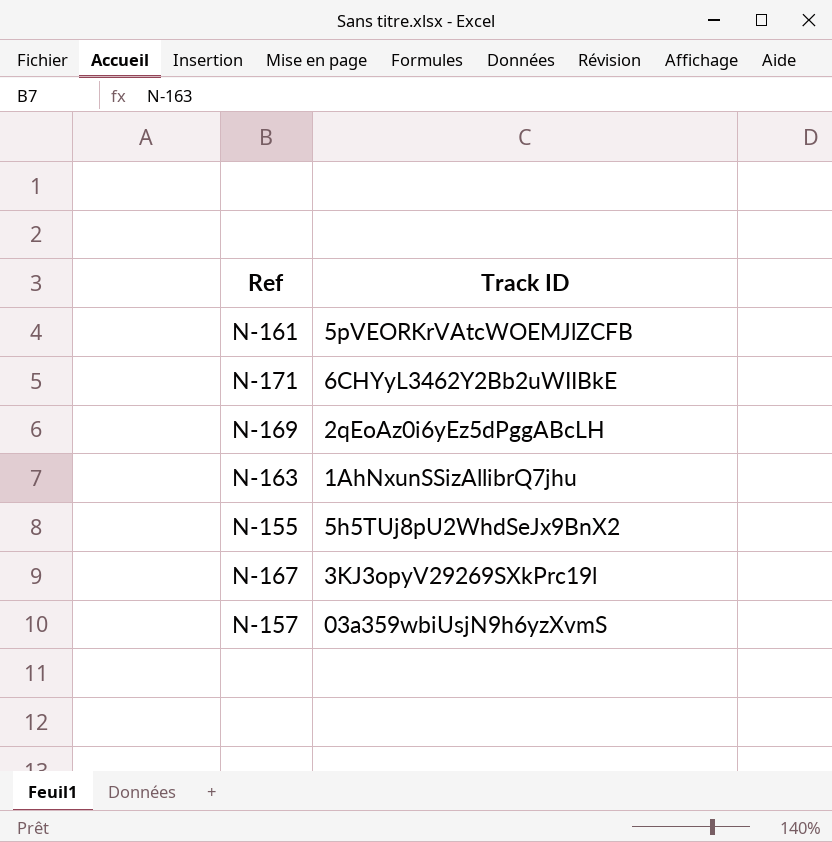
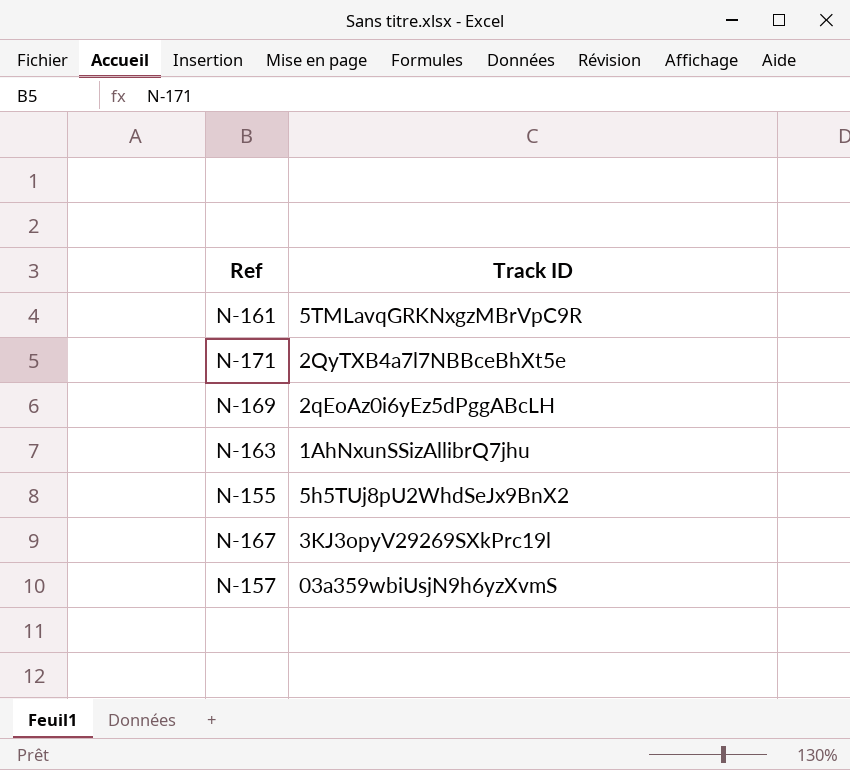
N-161 | Track ID: 5pVEORKrVAtcWOEMJlZCFB -> 5TMLavqGRKNxgzMBrVpC9R
N-171 | Track ID: 6CHYyL3462Y2Bb2uWIIBkE -> 2QyTXB4a7l7NBBceBhXt5e

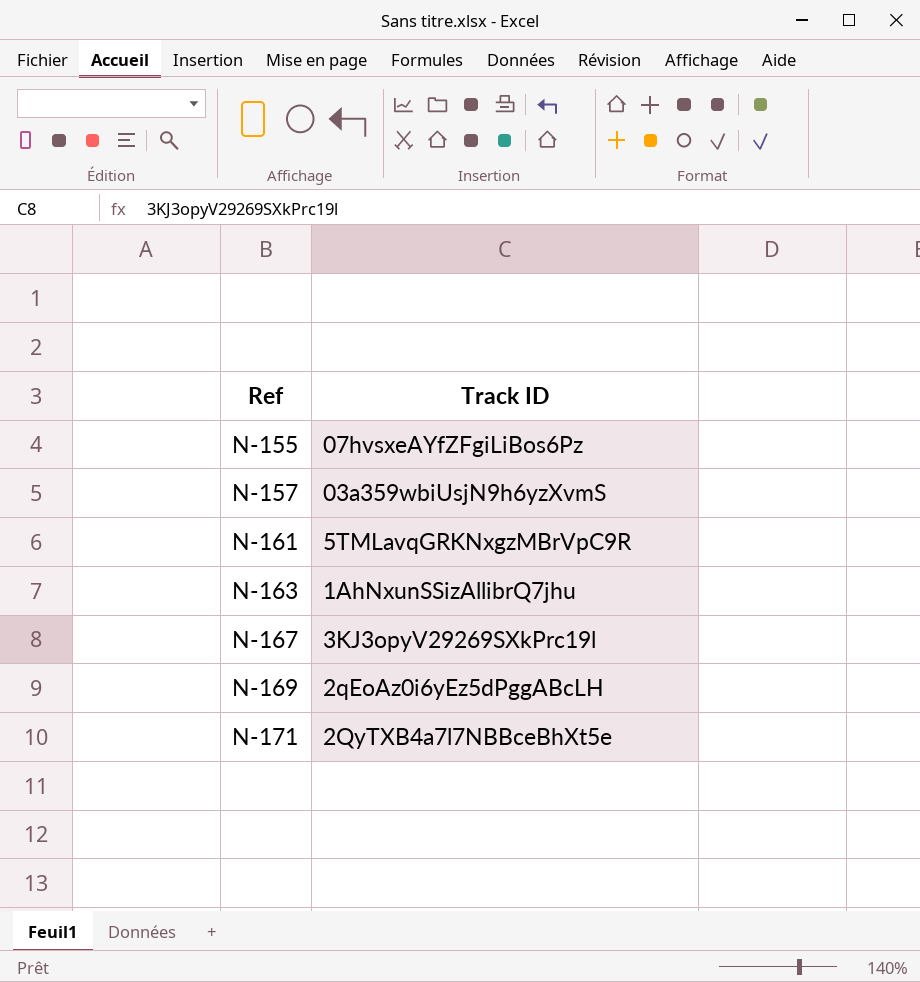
row order: none -> Ref ascending
N-155 | Track ID: 5h5TUj8pU2WhdSeJx9BnX2 -> 07hvsxeAYfZFgiLiBos6Pz

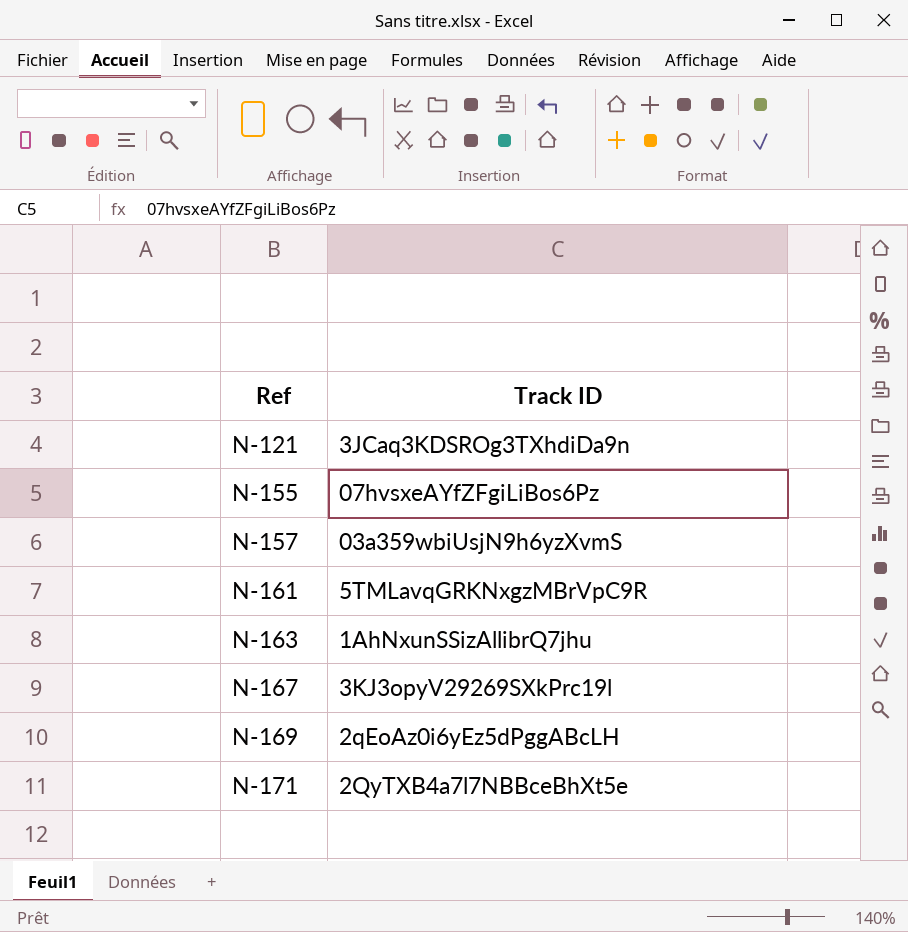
row N-121: none -> 3JCaq3KDSROg3TXhdiDa9n

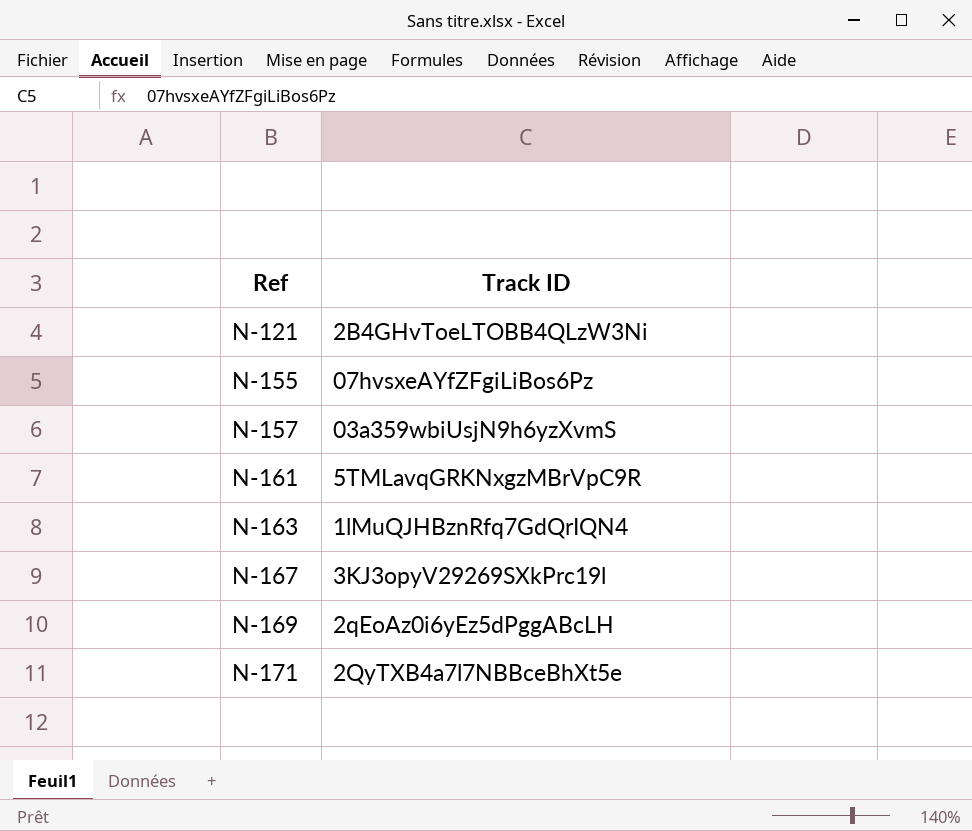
N-121 | Track ID: 3JCaq3KDSROg3TXhdiDa9n -> 2B4GHvToeLTOBB4QLzW3Ni
N-163 | Track ID: 1AhNxunSSizAllibrQ7jhu -> 1lMuQJHBznRfq7GdQrIQN4

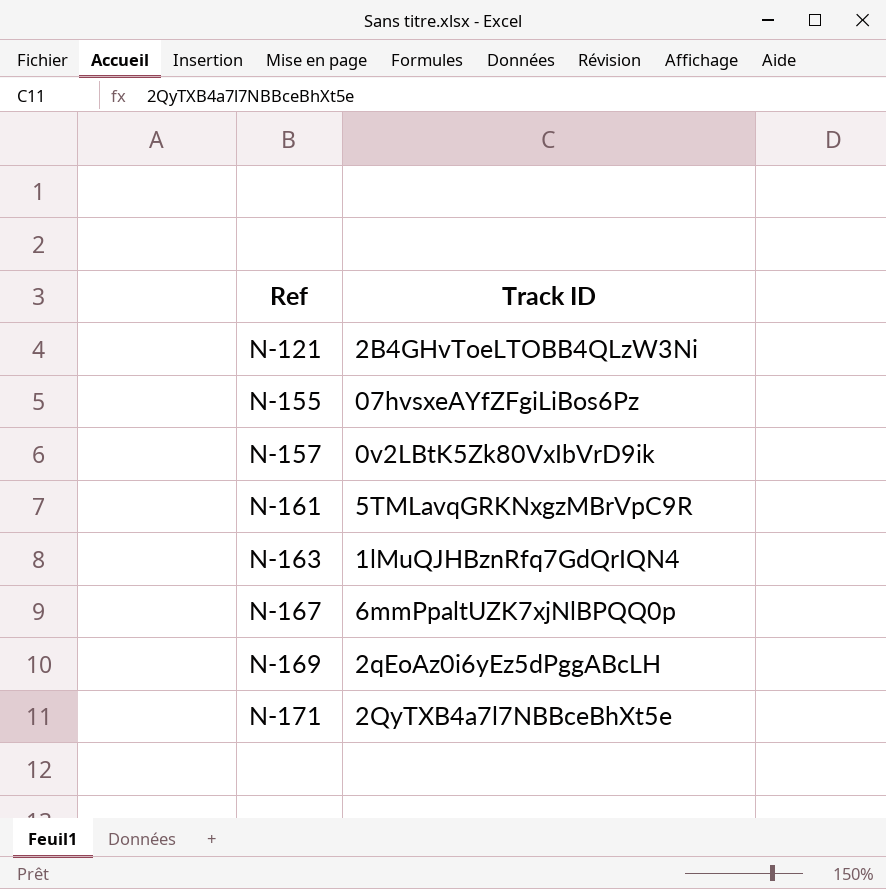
N-157 | Track ID: 03a359wbiUsjN9h6yzXvmS -> 0v2LBtK5Zk80VxIbVrD9ik
N-167 | Track ID: 3KJ3opyV29269SXkPrc19l -> 6mmPpaltUZK7xjNlBPQQ0p

